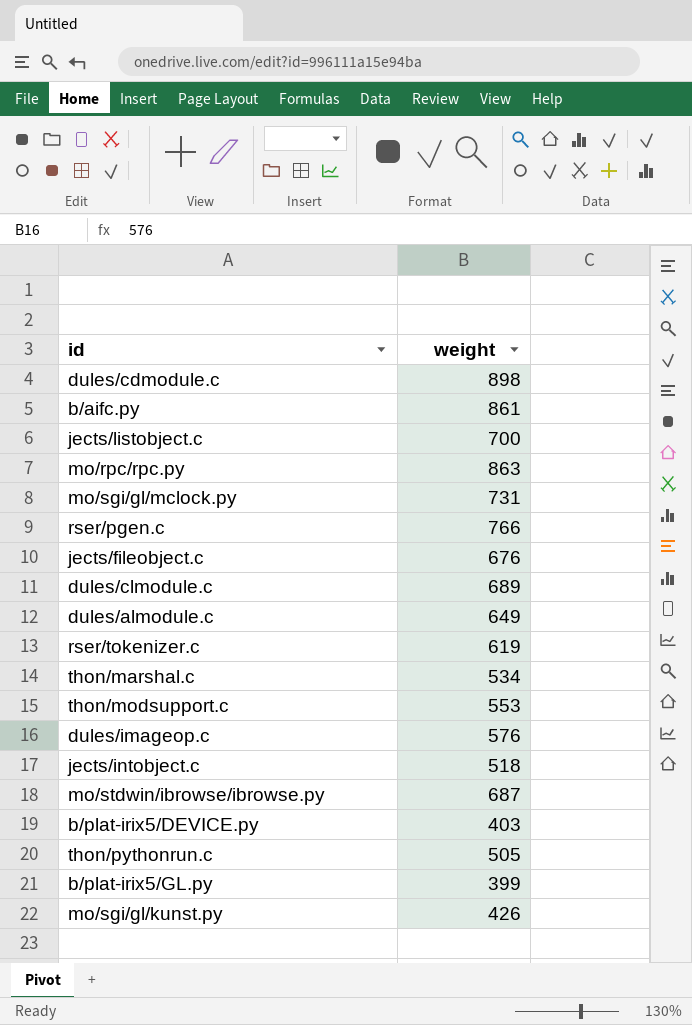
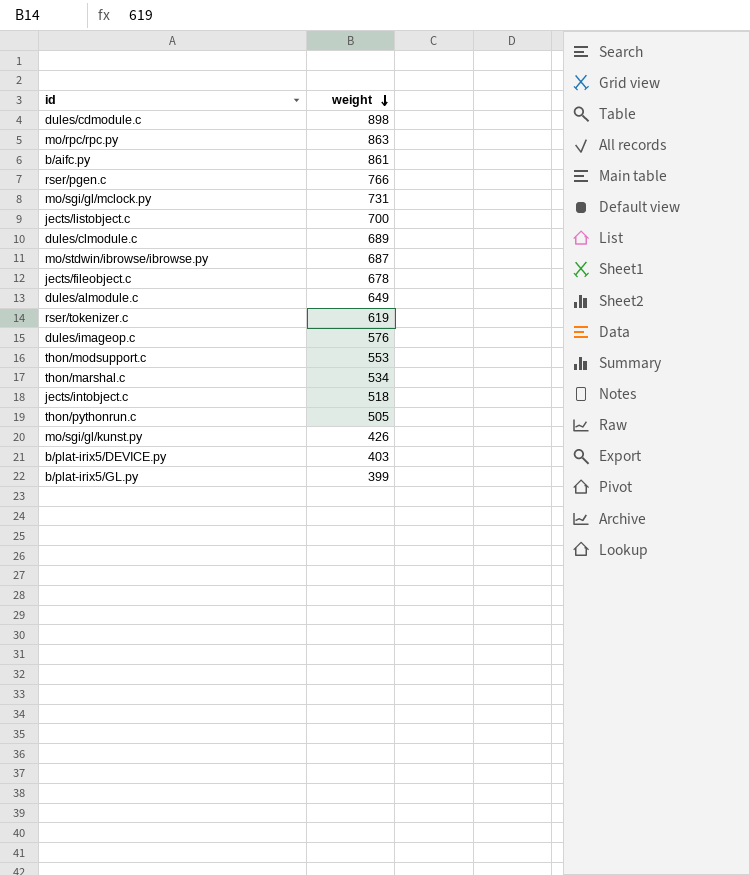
row order: none -> weight descending
jects/fileobject.c | weight: 676 -> 678

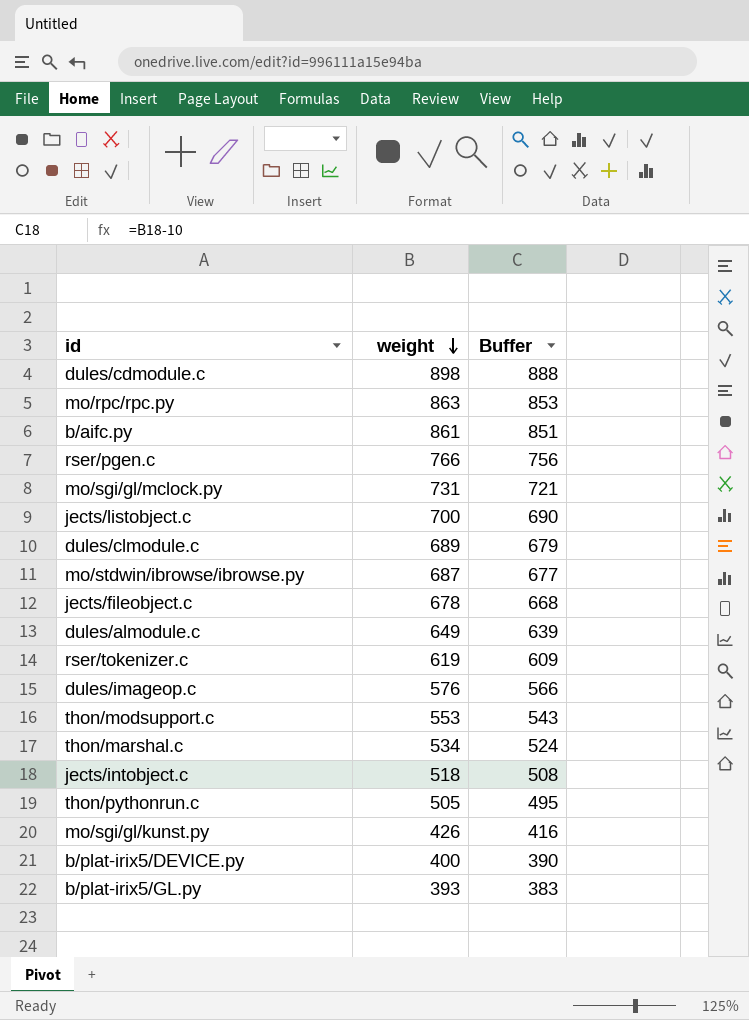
column Buffer | formula: none -> [weight] - 10
b/plat-irix5/DEVICE.py | weight: 403 -> 400
b/plat-irix5/GL.py | weight: 399 -> 393

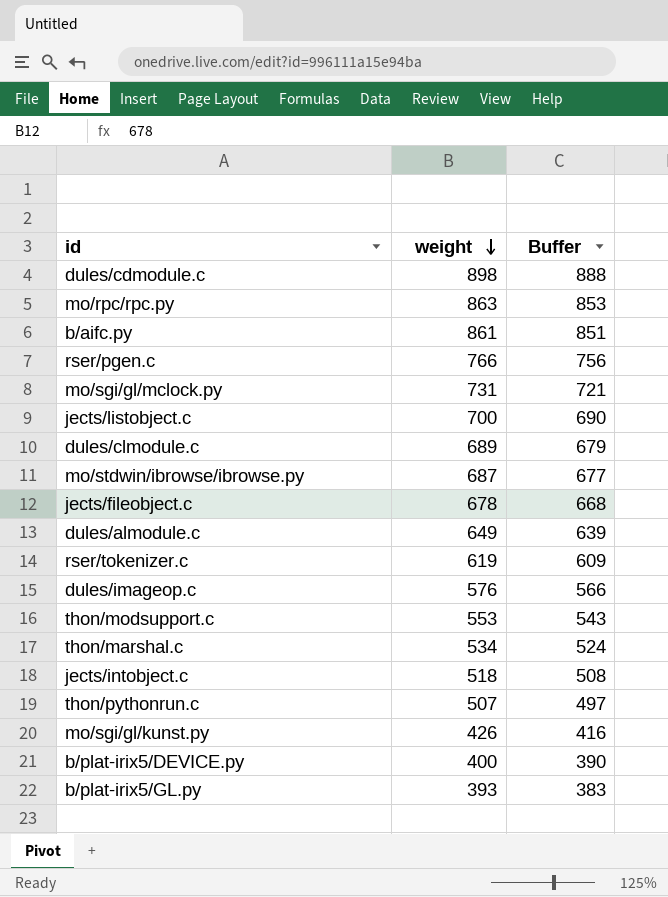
thon/pythonrun.c | weight: 505 -> 507
thon/pythonrun.c | Buffer: 495 -> 497

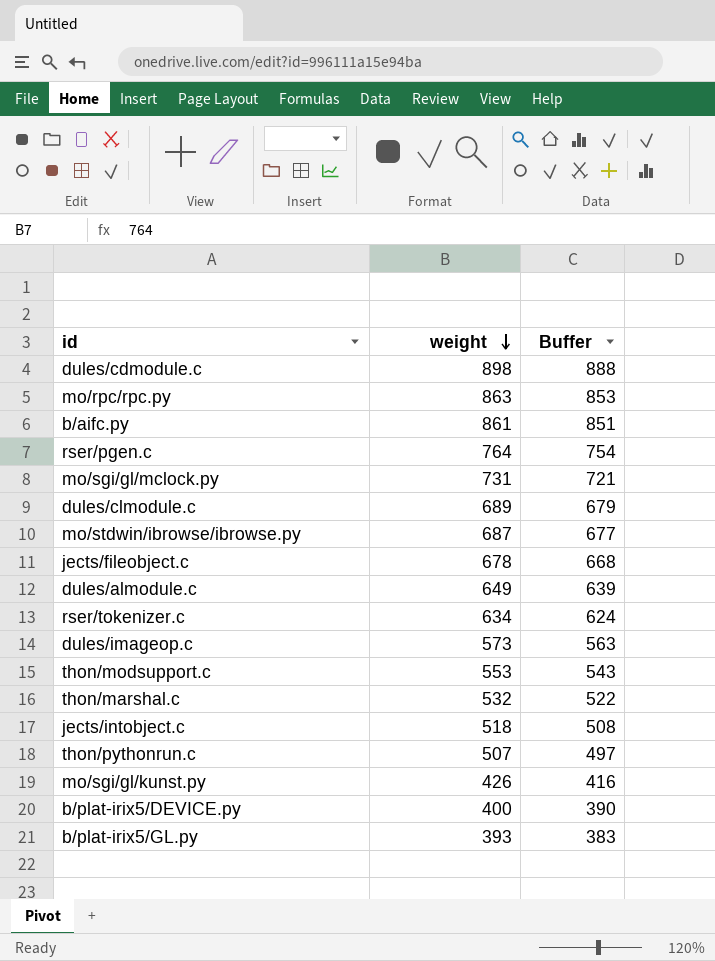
row jects/listobject.c: 700 | 690 -> none
rser/pgen.c | weight: 766 -> 764
rser/pgen.c | Buffer: 756 -> 754
rser/tokenizer.c | weight: 619 -> 634
rser/tokenizer.c | Buffer: 609 -> 624
dules/imageop.c | weight: 576 -> 573
dules/imageop.c | Buffer: 566 -> 563
thon/marshal.c | weight: 534 -> 532
thon/marshal.c | Buffer: 524 -> 522

